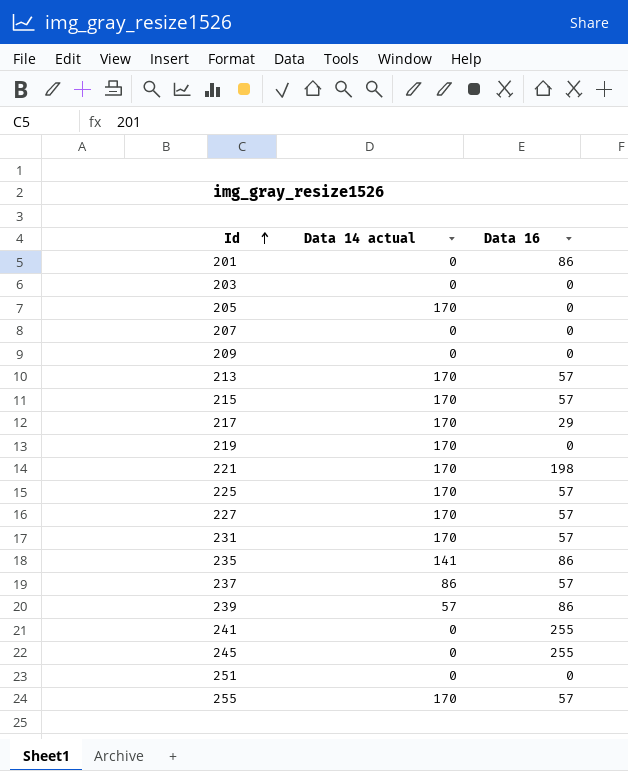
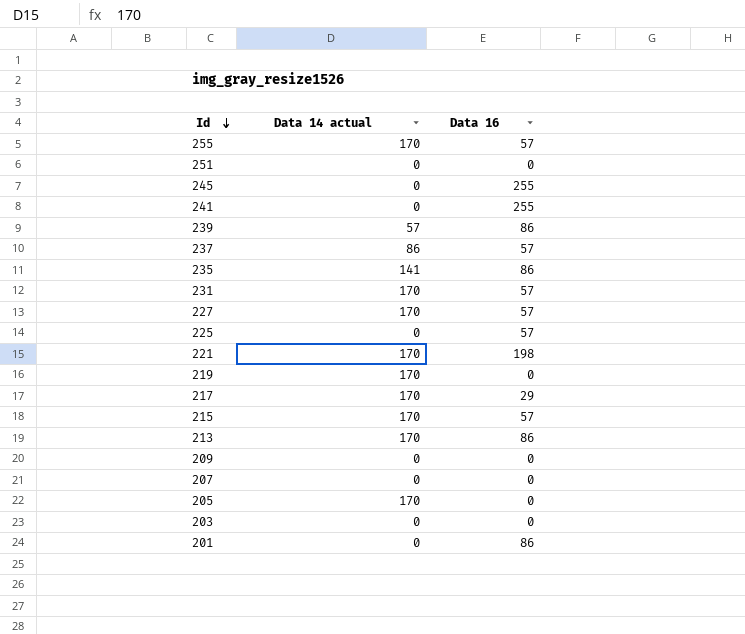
row order: Id ascending -> Id descending
225 | Data 14 actual: 170 -> 0
213 | Data 16: 57 -> 86

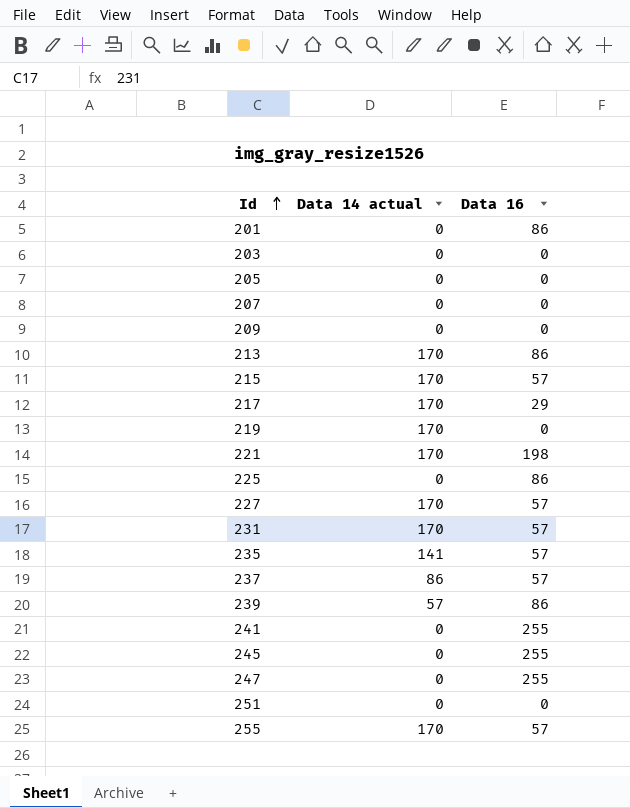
row order: Id descending -> Id ascending
205 | Data 14 actual: 170 -> 0
225 | Data 16: 57 -> 86
235 | Data 16: 86 -> 57
row 247: none -> 0 | 255

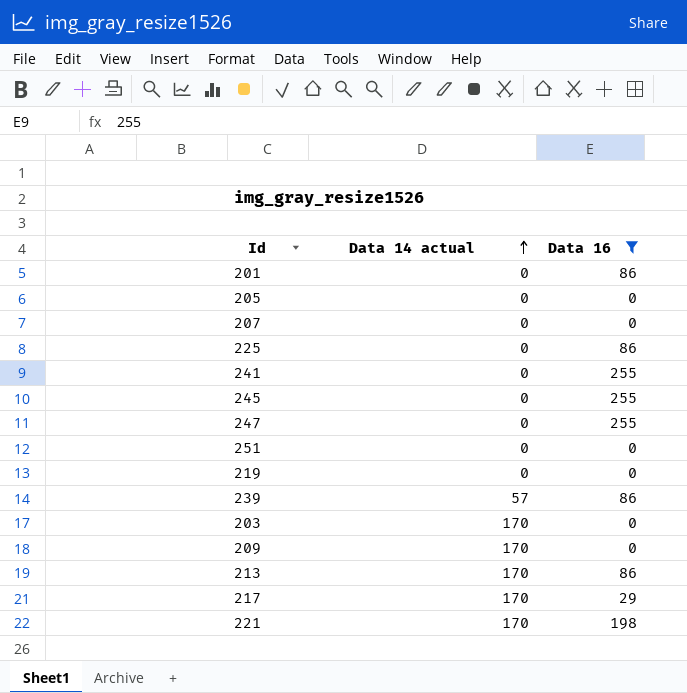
filter: none -> Data 16 != 57
row order: Id ascending -> Data 14 actual ascending
219 | Data 14 actual: 170 -> 0
203 | Data 14 actual: 0 -> 170
209 | Data 14 actual: 0 -> 170

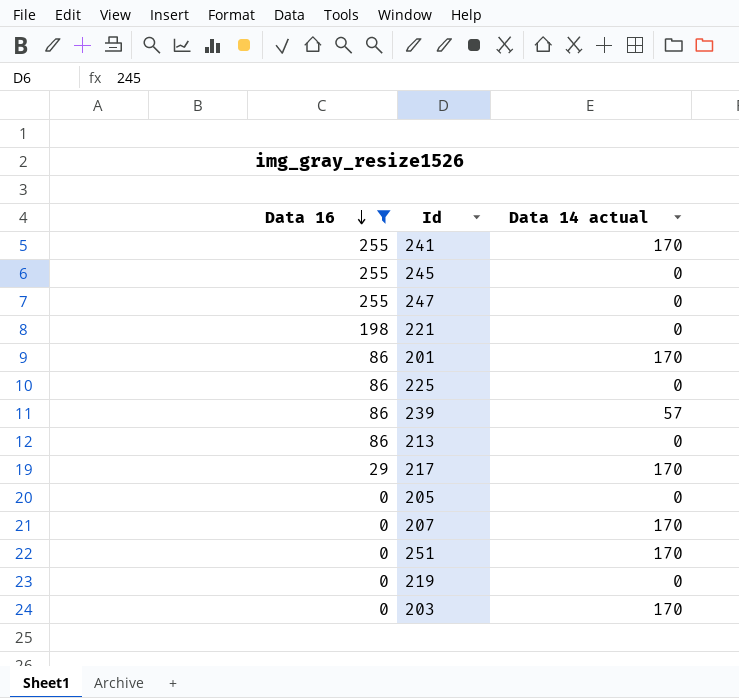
row order: Data 14 actual ascending -> Data 16 descending
column Data 16 | position: 3 -> 1
row 209: 170 | 0 -> none
241 | Data 14 actual: 0 -> 170
221 | Data 14 actual: 170 -> 0
201 | Data 14 actual: 0 -> 170
213 | Data 14 actual: 170 -> 0
207 | Data 14 actual: 0 -> 170
251 | Data 14 actual: 0 -> 170

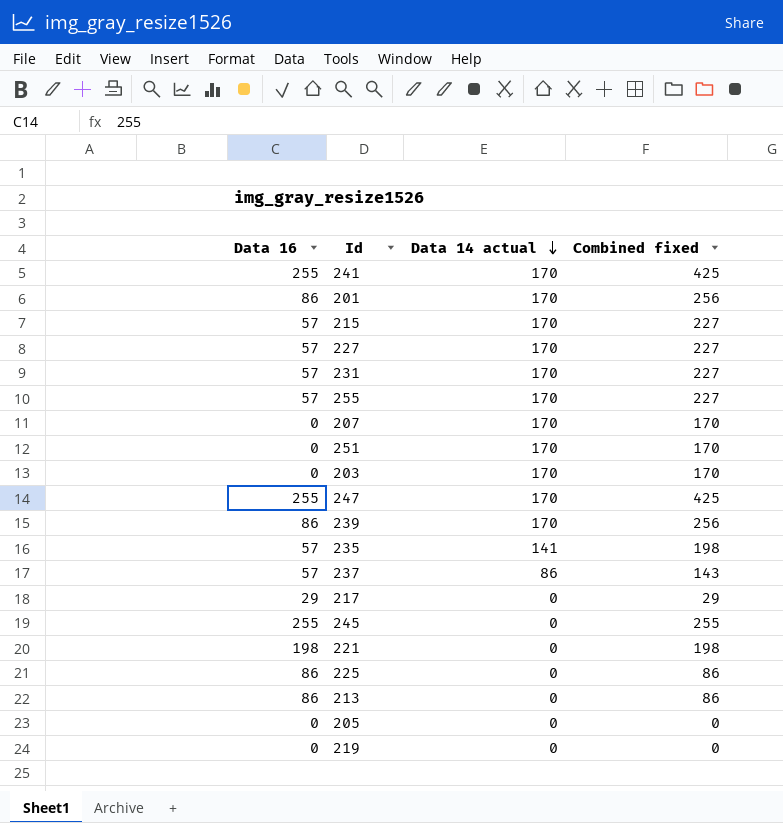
filter: Data 16 != 57 -> none
row order: Data 16 descending -> Data 14 actual descending
column Combined fixed | formula: none -> [Data 16] + [Data 14 actual]
247 | Data 14 actual: 0 -> 170
239 | Data 14 actual: 57 -> 170
217 | Data 14 actual: 170 -> 0

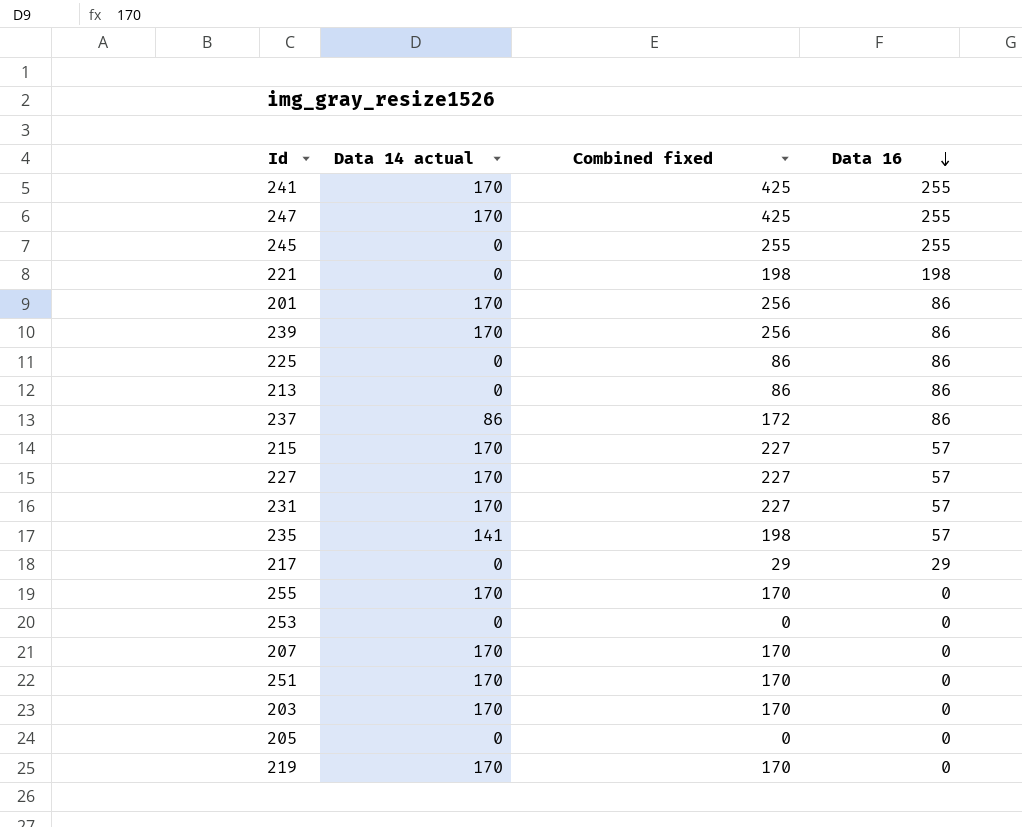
row order: Data 14 actual descending -> Data 16 descending
column Data 16 | position: 1 -> 4
237 | Combined fixed: 143 -> 172
237 | Data 16: 57 -> 86
255 | Combined fixed: 227 -> 170
255 | Data 16: 57 -> 0
row 253: none -> 0 | 0 | 0
219 | Data 14 actual: 0 -> 170
219 | Combined fixed: 0 -> 170

